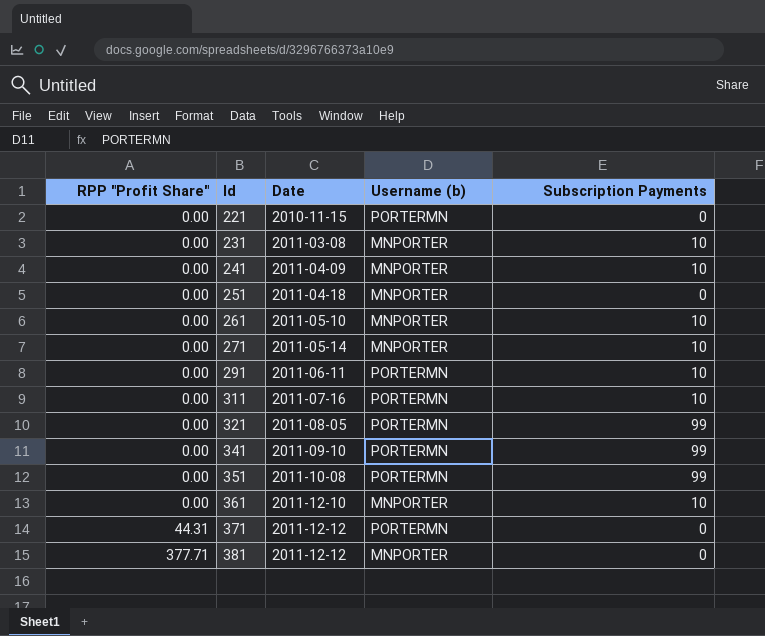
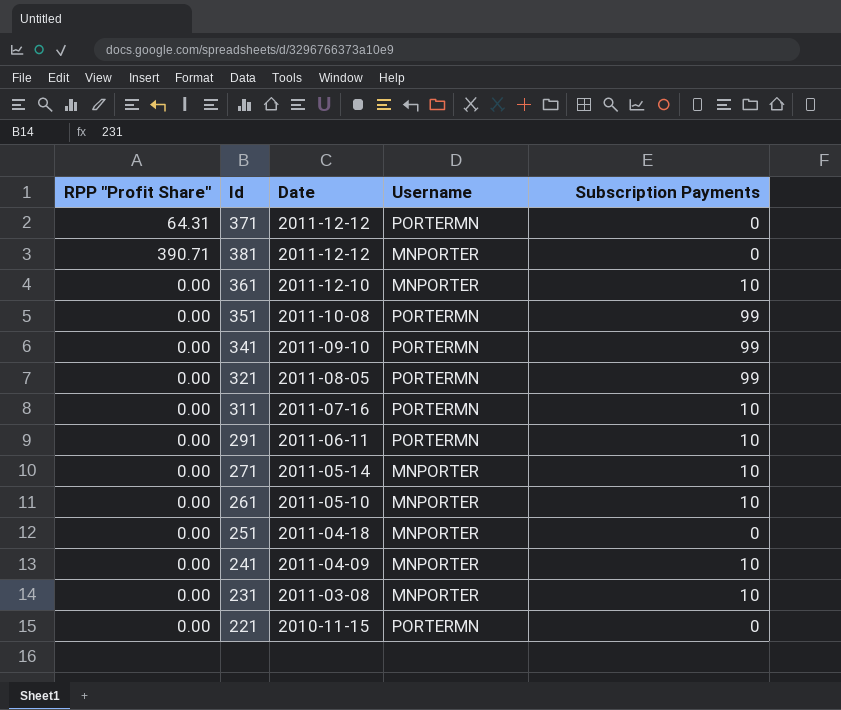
row order: RPP "Profit Share" ascending -> Date descending
column name: Username (b) -> Username
371 | RPP "Profit Share": 44.31 -> 64.31
381 | RPP "Profit Share": 377.71 -> 390.71

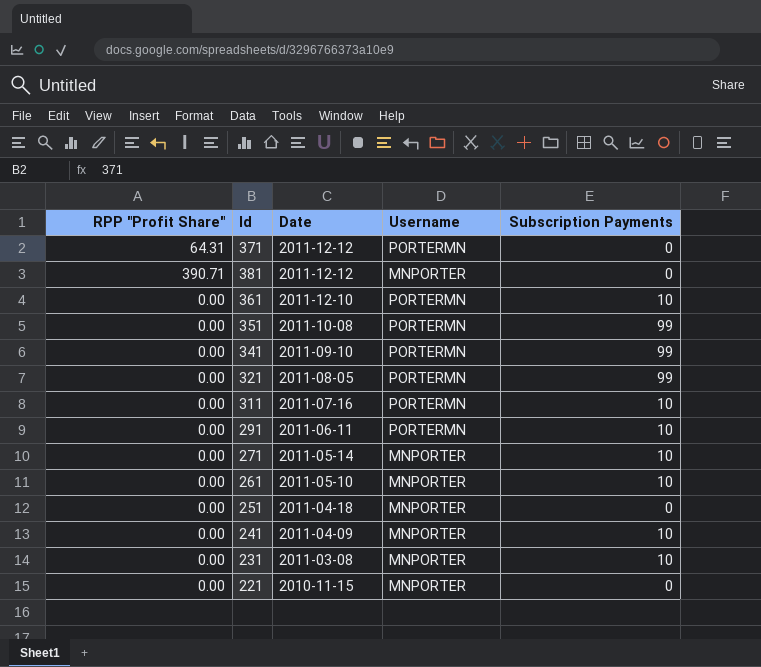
361 | Username: MNPORTER -> PORTERMN
221 | Username: PORTERMN -> MNPORTER

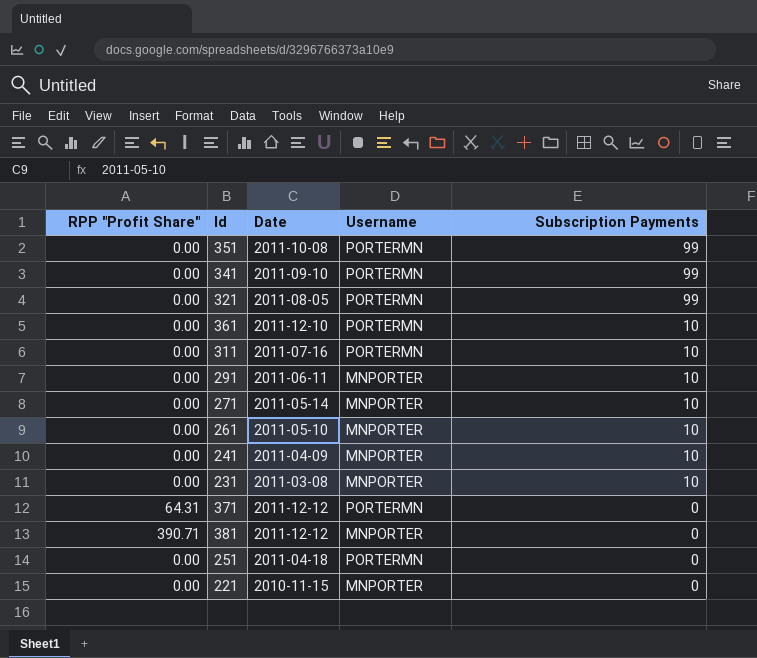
row order: Date descending -> Subscription Payments descending
291 | Username: PORTERMN -> MNPORTER
251 | Username: MNPORTER -> PORTERMN

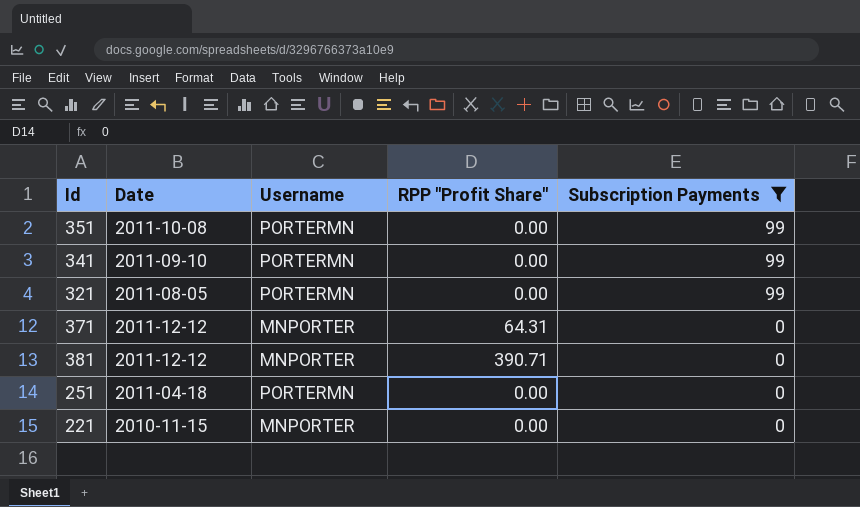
filter: none -> Subscription Payments != 10
column RPP "Profit Share" | position: 1 -> 4
371 | Username: PORTERMN -> MNPORTER

